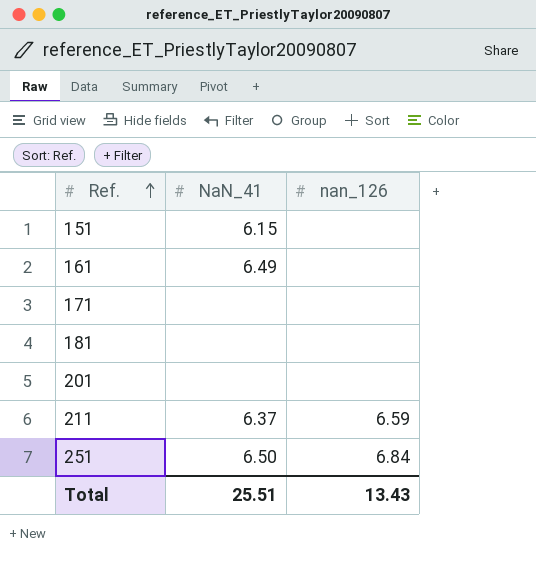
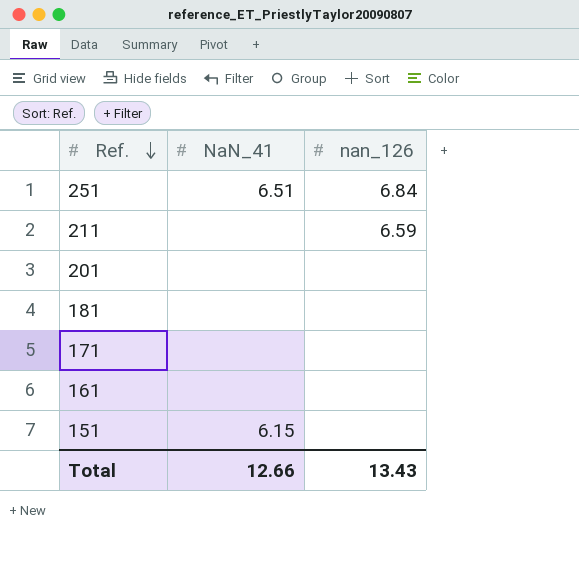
row order: Ref. ascending -> Ref. descending
251 | NaN_41: 6.50 -> 6.51
211 | NaN_41: 6.37 -> none
161 | NaN_41: 6.49 -> none
Total | NaN_41: 25.51 -> 12.66

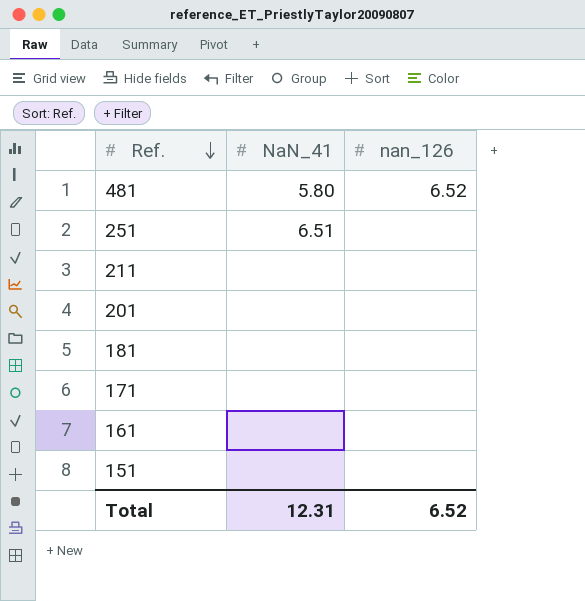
row 481: none -> 5.80 | 6.52
251 | nan_126: 6.84 -> none
211 | nan_126: 6.59 -> none
151 | NaN_41: 6.15 -> none
Total | NaN_41: 12.66 -> 12.31
Total | nan_126: 13.43 -> 6.52

